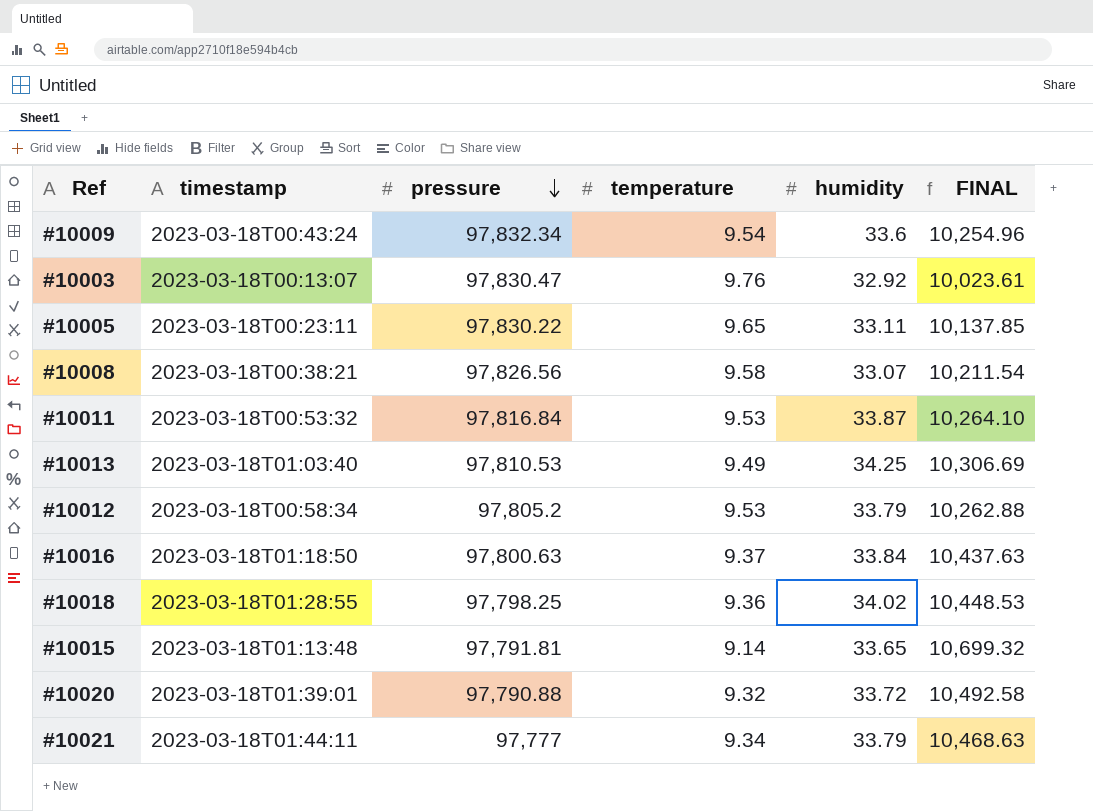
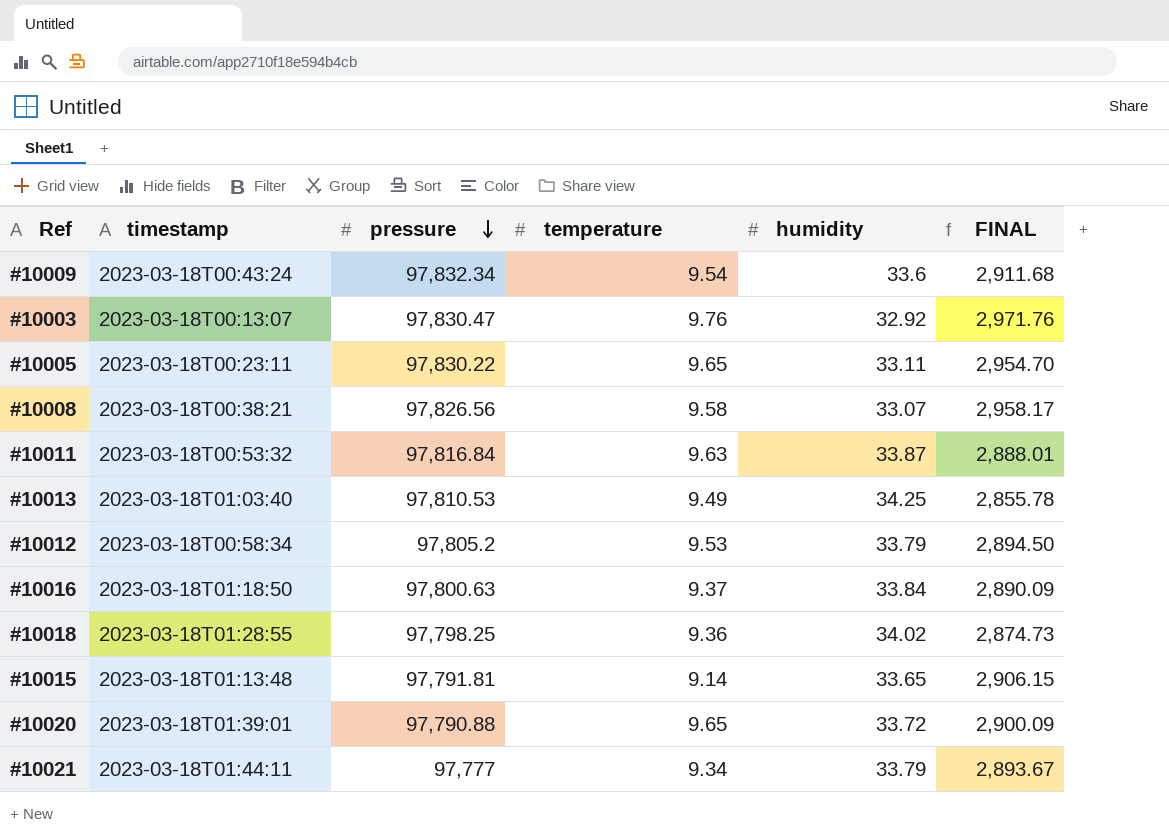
column FINAL | formula: [pressure] / [temperature] -> [pressure] / [humidity]
#10011 | temperature: 9.53 -> 9.63
#10020 | temperature: 9.32 -> 9.65

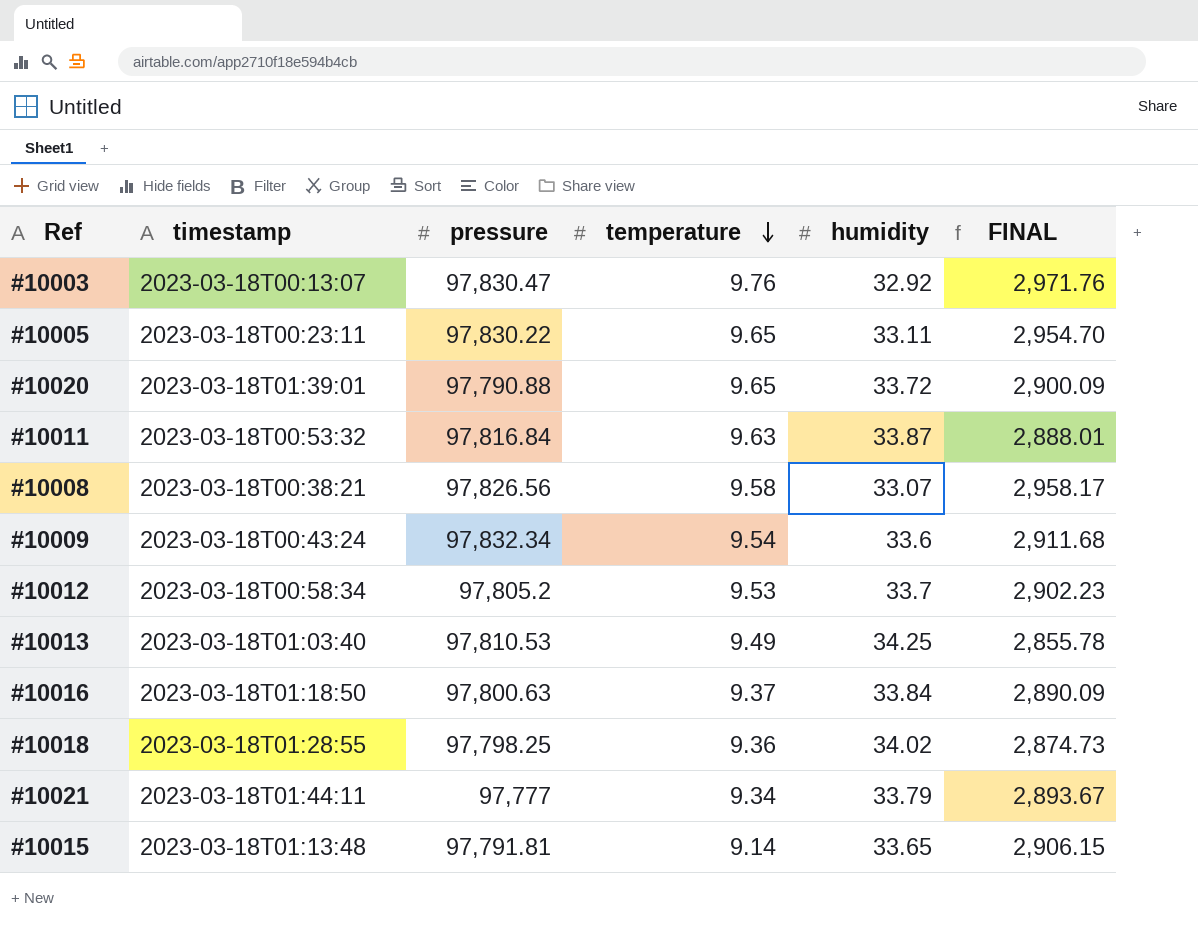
row order: pressure descending -> temperature descending
#10012 | humidity: 33.79 -> 33.7
#10012 | FINAL: 2,894.50 -> 2,902.23

